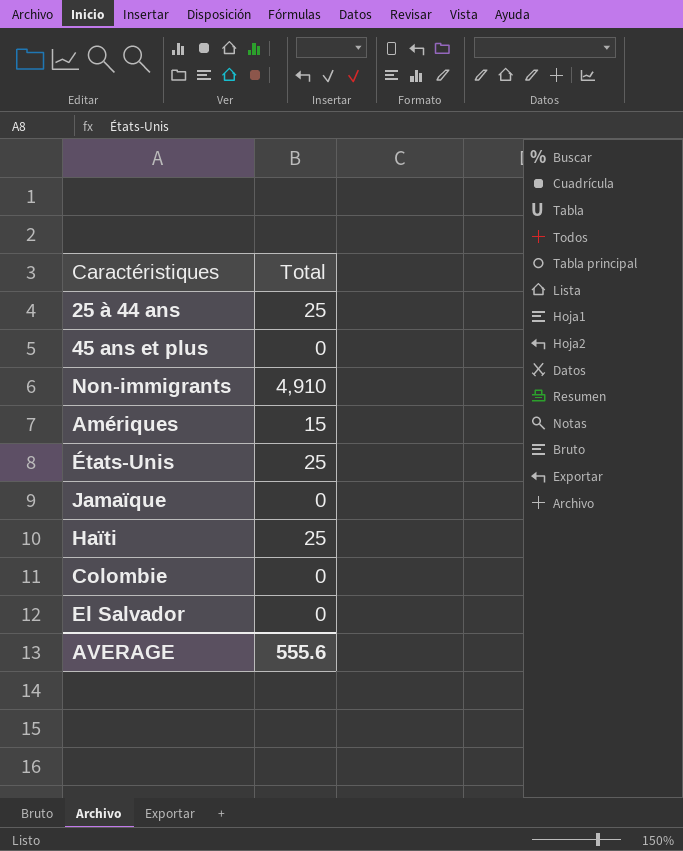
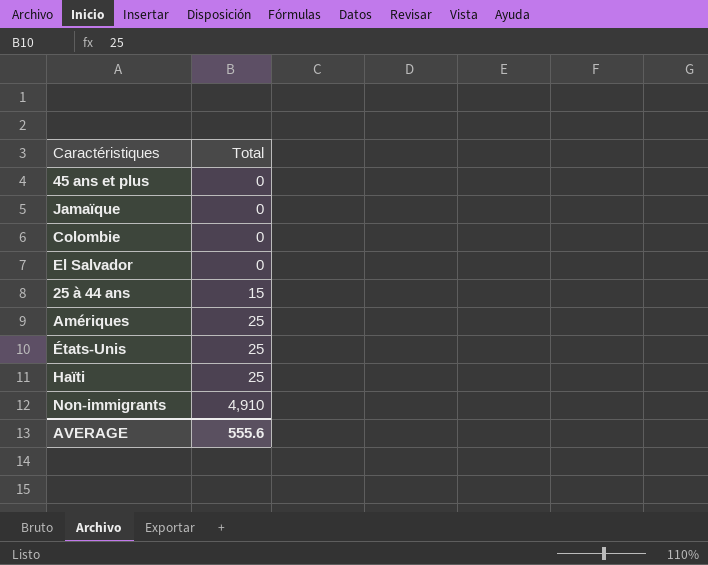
row order: none -> Total ascending
25 à 44 ans | Total: 25 -> 15
Amériques | Total: 15 -> 25

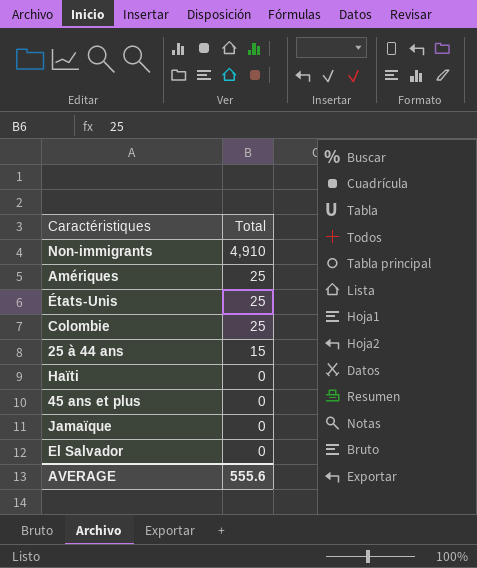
row order: Total ascending -> Total descending
Colombie | Total: 0 -> 25
Haïti | Total: 25 -> 0

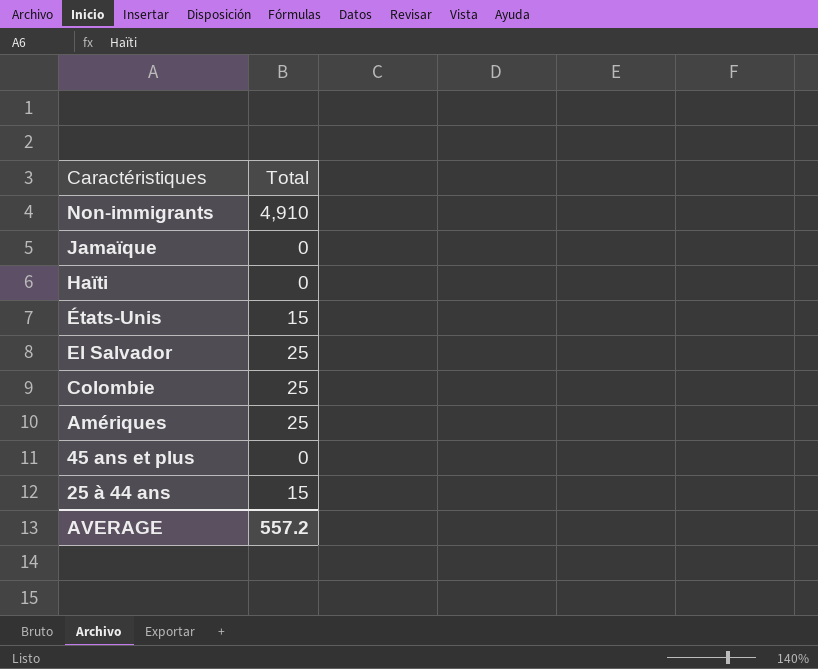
row order: Total descending -> Caractéristiques descending
États-Unis | Total: 25 -> 15
El Salvador | Total: 0 -> 25
AVERAGE | Total: 555.6 -> 557.2

